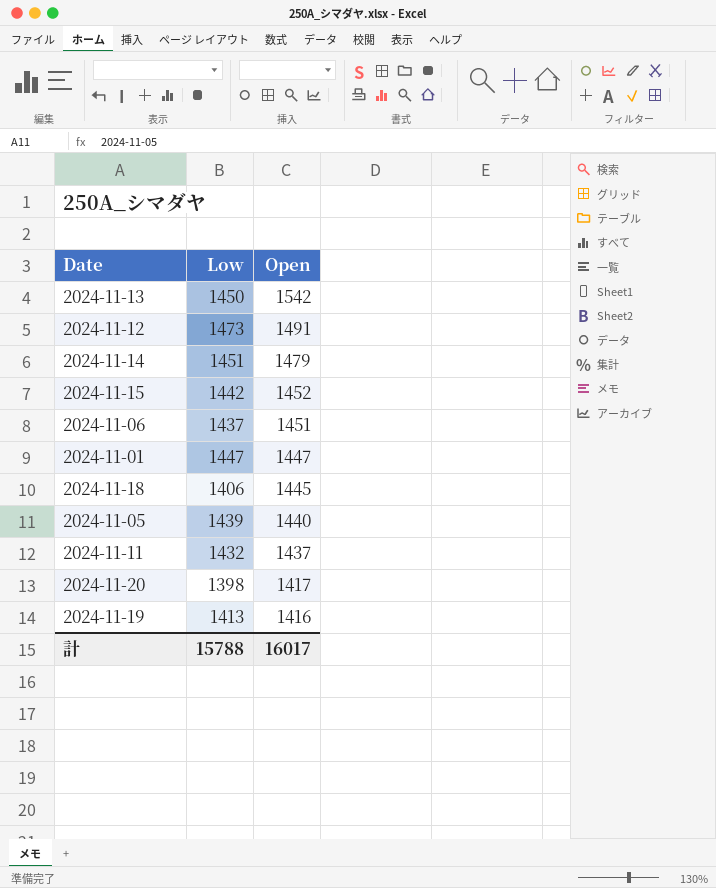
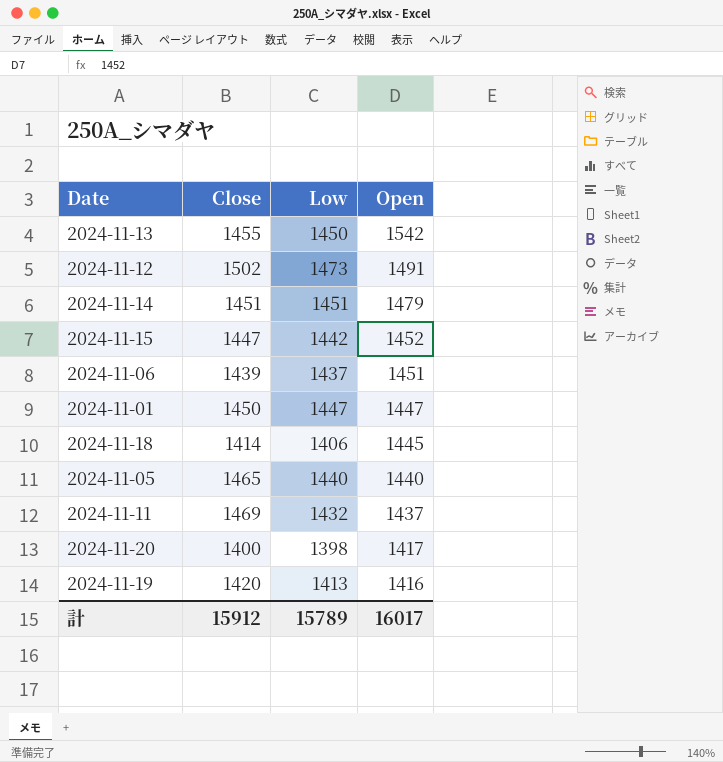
column Close | position: none -> 2
2024-11-05 | Low: 1439 -> 1440
計 | Low: 15788 -> 15789

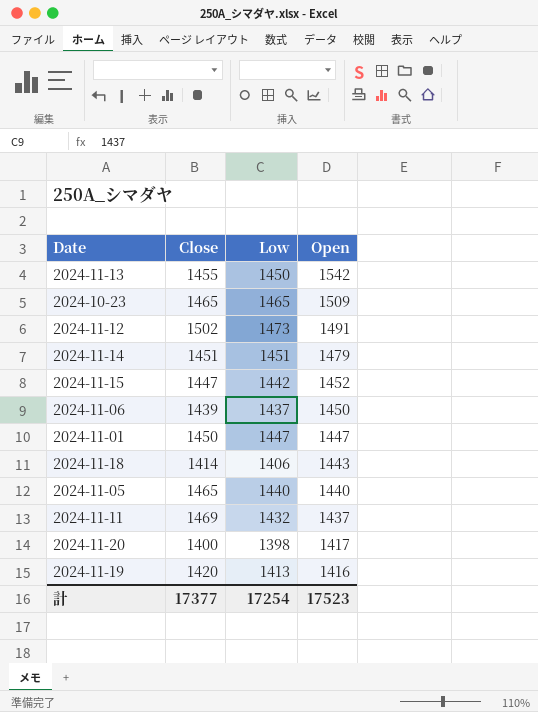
row 2024-10-23: none -> 1465 | 1465 | 1509
2024-11-06 | Open: 1451 -> 1450
2024-11-18 | Open: 1445 -> 1443
計 | Close: 15912 -> 17377
計 | Low: 15789 -> 17254
計 | Open: 16017 -> 17523

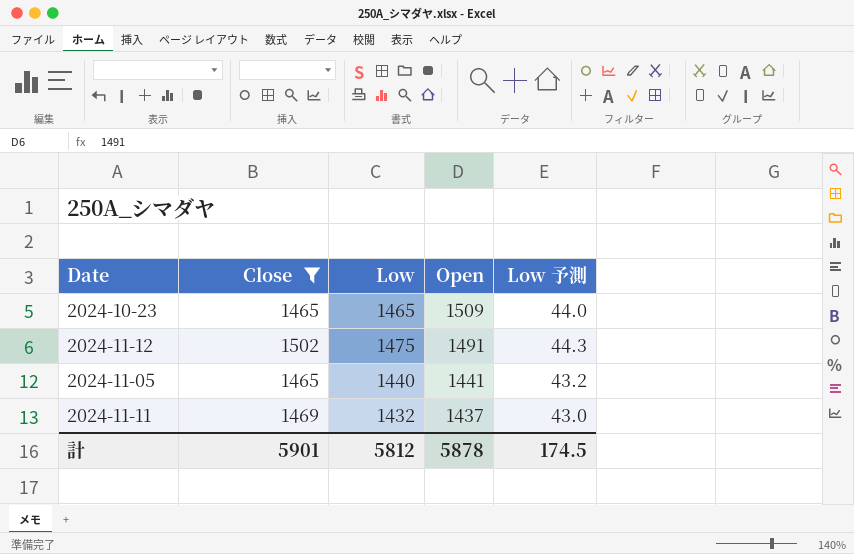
filter: none -> Close >= 1465
column Low 予測 | formula: none -> [Low] * 0.03
2024-11-12 | Low: 1473 -> 1475
2024-11-05 | Open: 1440 -> 1441
計 | Close: 17377 -> 5901
計 | Low: 17254 -> 5812
計 | Open: 17523 -> 5878

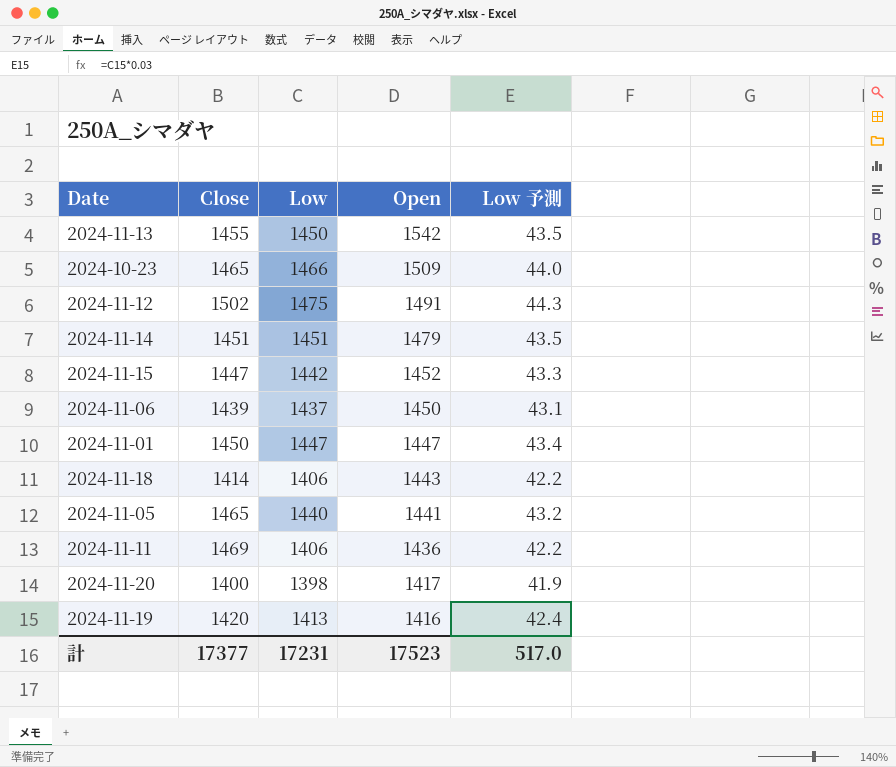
filter: Close >= 1465 -> none
2024-10-23 | Low: 1465 -> 1466
2024-11-11 | Low: 1432 -> 1406
2024-11-11 | Open: 1437 -> 1436
2024-11-11 | Low 予測: 43.0 -> 42.2
計 | Close: 5901 -> 17377
計 | Low: 5812 -> 17231
計 | Open: 5878 -> 17523
計 | Low 予測: 174.5 -> 517.0

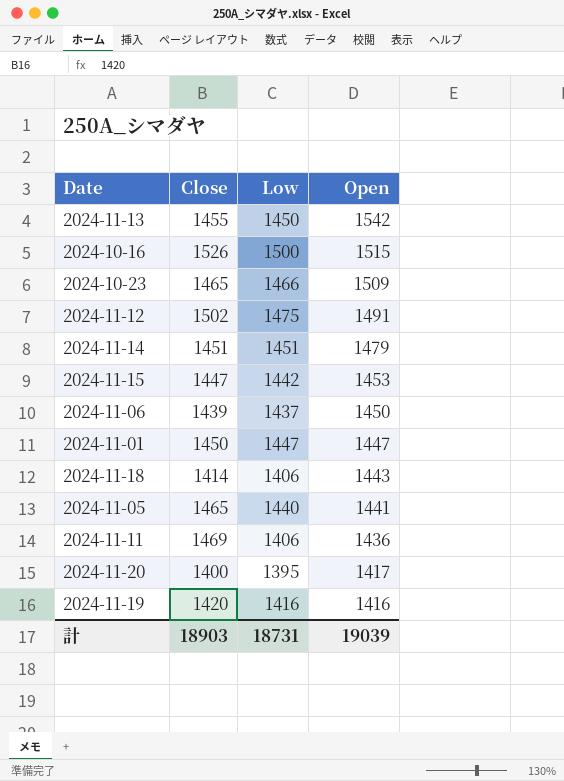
column Low 予測 | formula: [Low] * 0.03 -> none
row 2024-10-16: none -> 1526 | 1500 | 1515
2024-11-15 | Open: 1452 -> 1453
2024-11-20 | Low: 1398 -> 1395
2024-11-19 | Low: 1413 -> 1416
計 | Close: 17377 -> 18903
計 | Low: 17231 -> 18731
計 | Open: 17523 -> 19039

